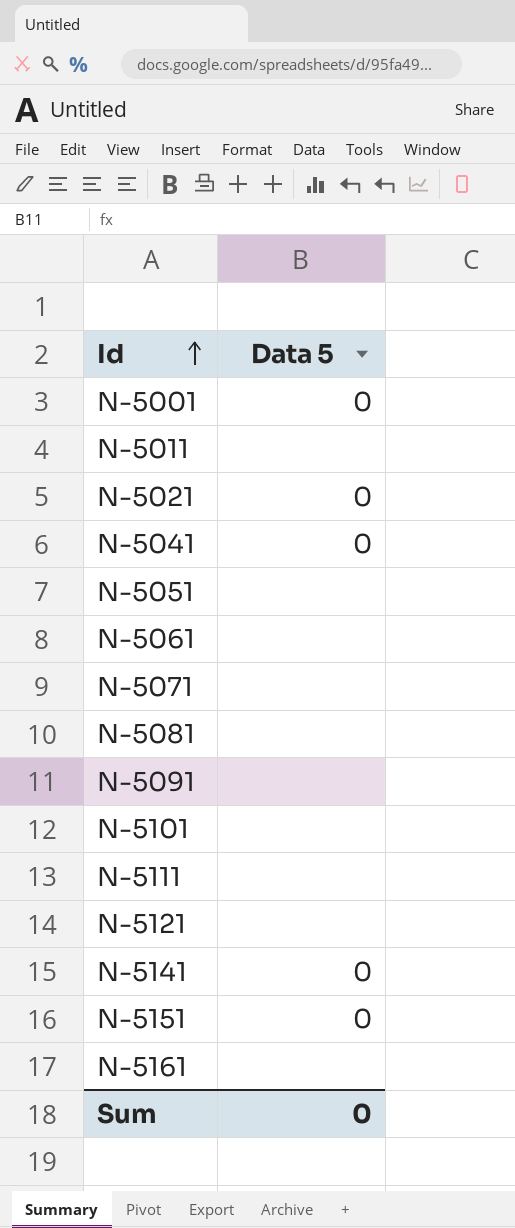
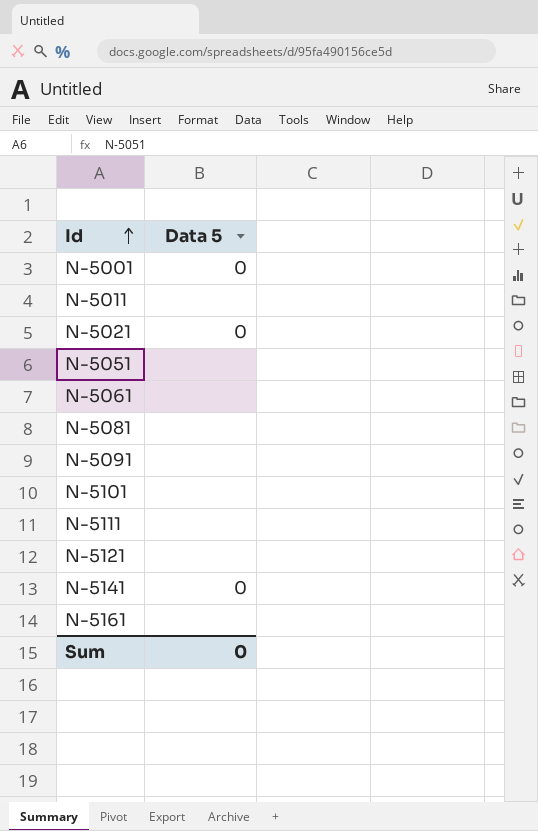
row N-5041: 0 -> none
row N-5071: none -> none
row N-5151: 0 -> none

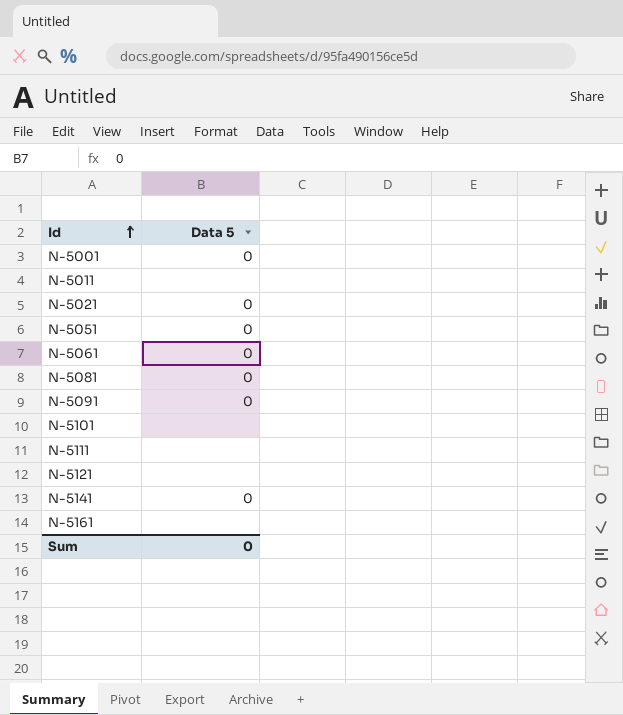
N-5051 | Data 5: none -> 0
N-5061 | Data 5: none -> 0
N-5081 | Data 5: none -> 0
N-5091 | Data 5: none -> 0

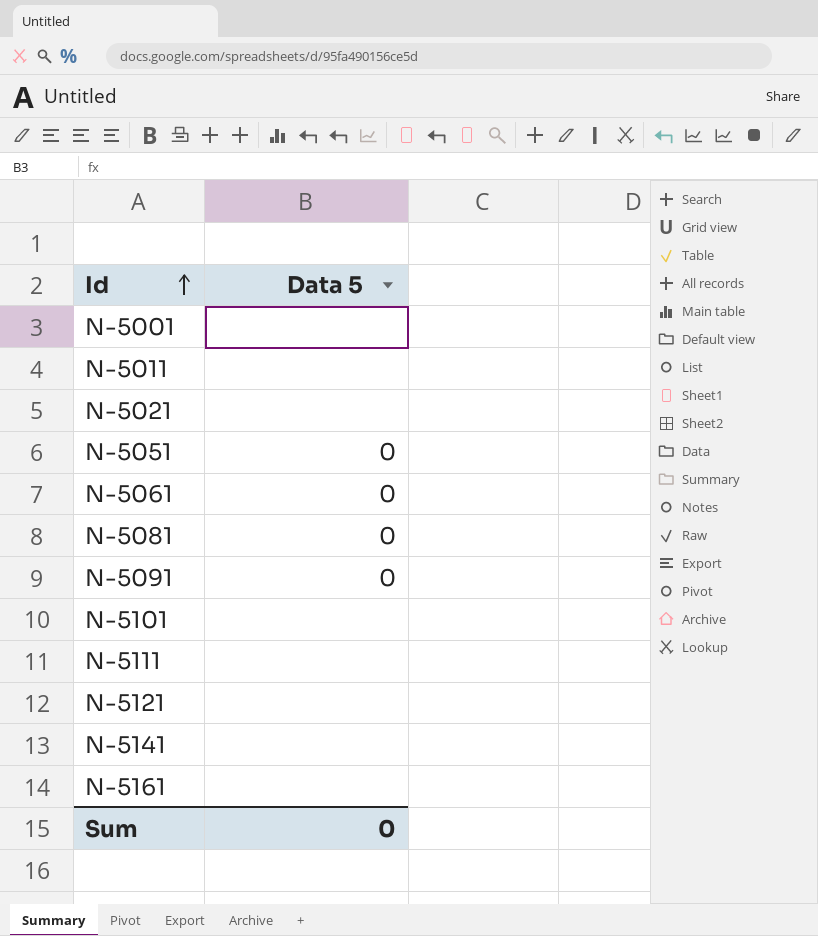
N-5001 | Data 5: 0 -> none
N-5021 | Data 5: 0 -> none
N-5141 | Data 5: 0 -> none

